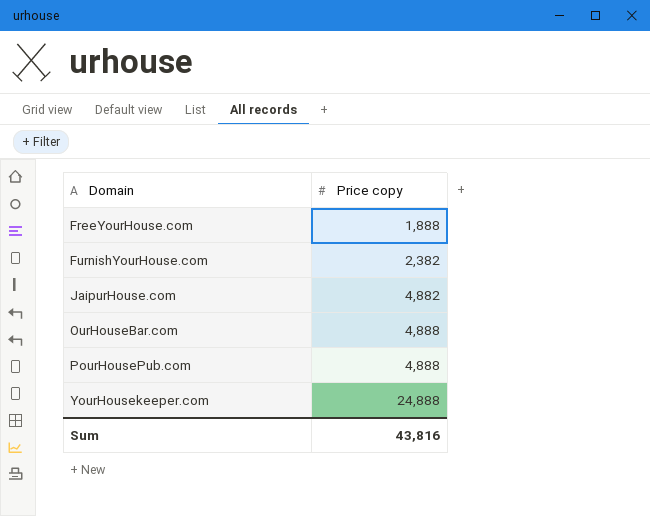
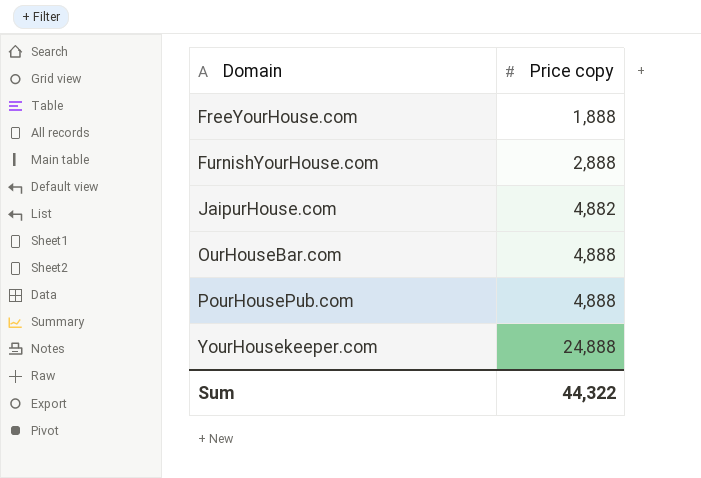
FurnishYourHouse.com | Price copy: 2,382 -> 2,888
Sum | Price copy: 43,816 -> 44,322

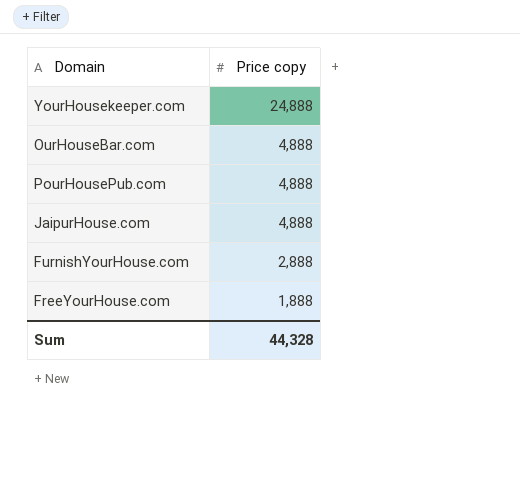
row order: Domain ascending -> Price copy descending
JaipurHouse.com | Price copy: 4,882 -> 4,888
Sum | Price copy: 44,322 -> 44,328

